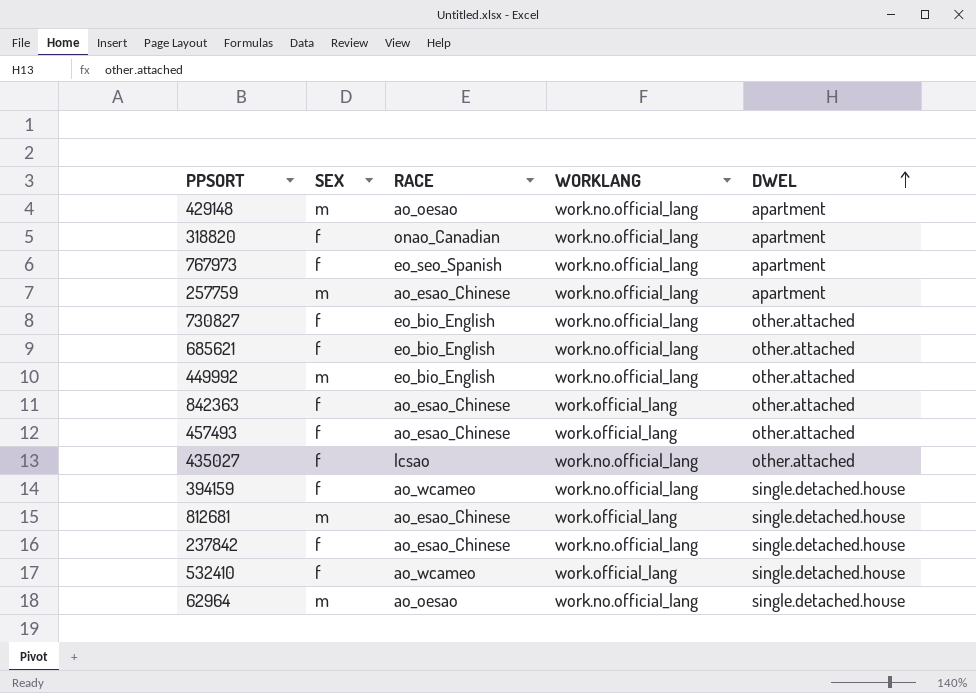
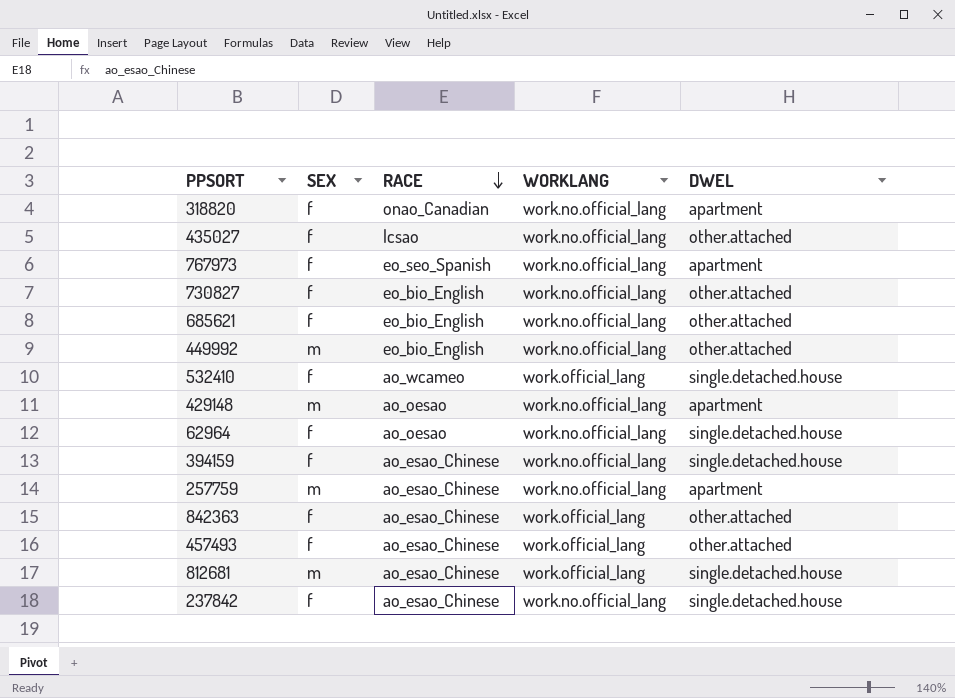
row order: DWEL ascending -> RACE descending
62964 | SEX: m -> f
394159 | RACE: ao_wcameo -> ao_esao_Chinese

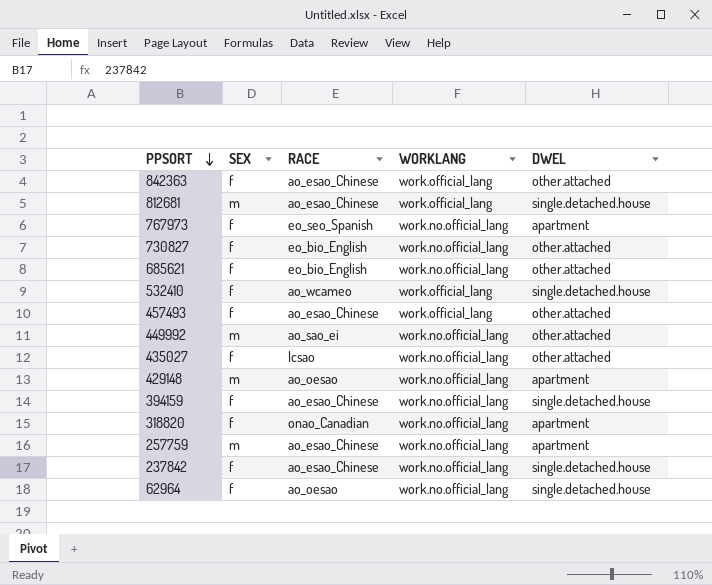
row order: RACE descending -> PPSORT descending
449992 | RACE: eo_bio_English -> ao_sao_ei

